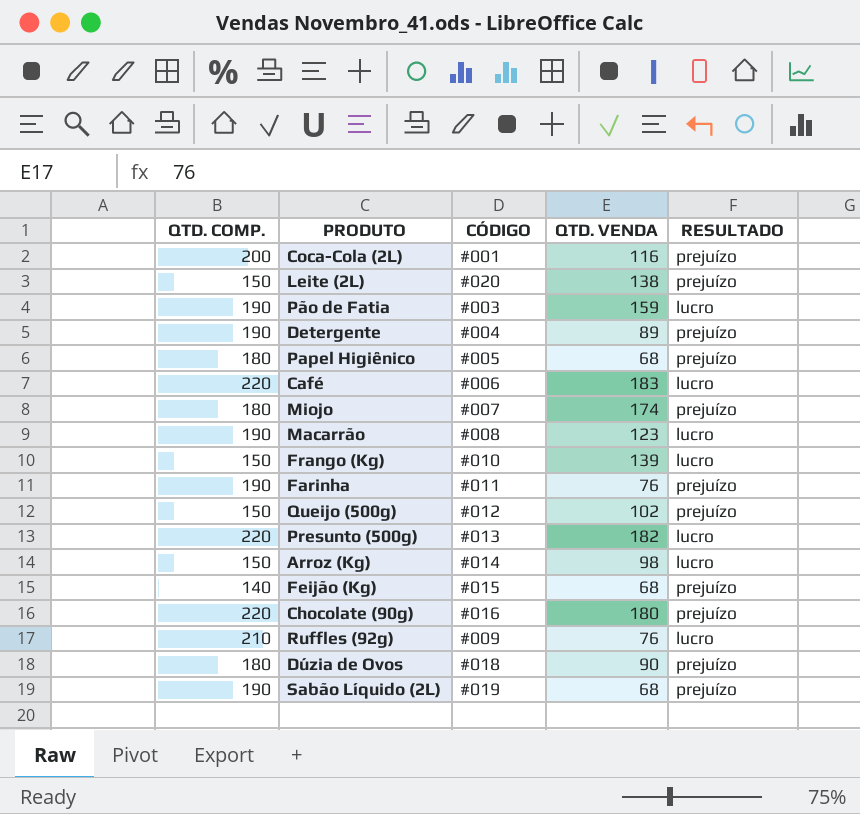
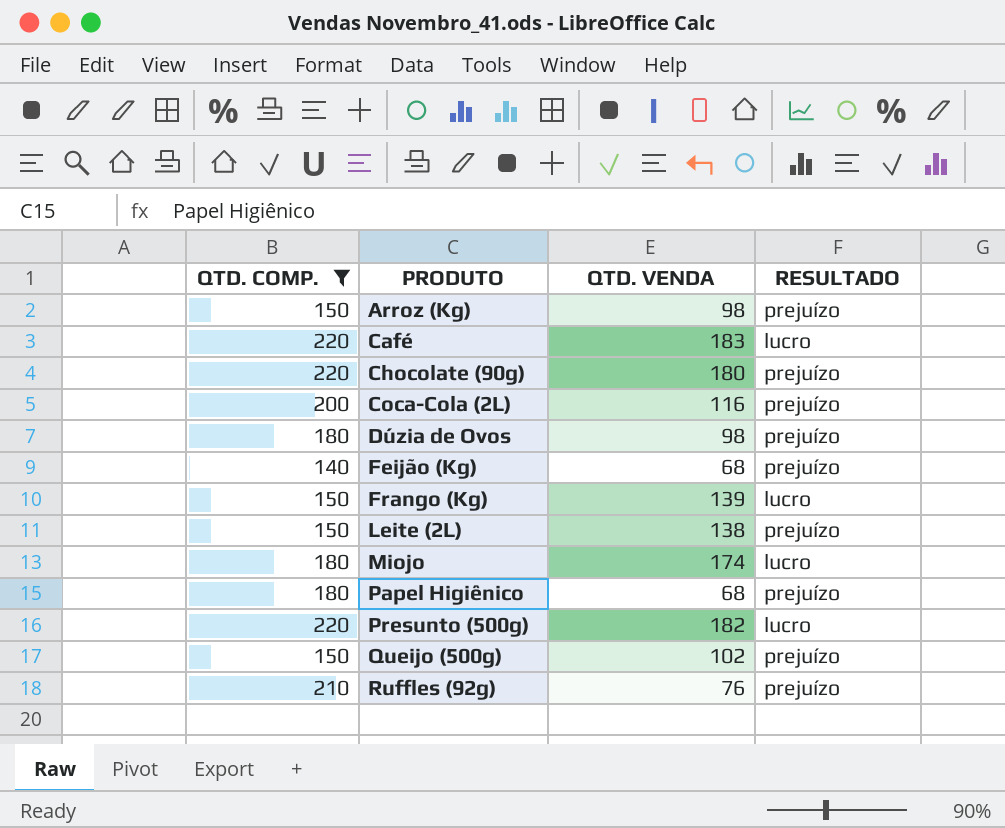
filter: none -> QTD. COMP. != 190
row order: none -> PRODUTO ascending
column CÓDIGO | position: 3 -> none
Arroz (Kg) | RESULTADO: lucro -> prejuízo
Dúzia de Ovos | QTD. VENDA: 90 -> 98
Miojo | RESULTADO: prejuízo -> lucro
Ruffles (92g) | RESULTADO: lucro -> prejuízo

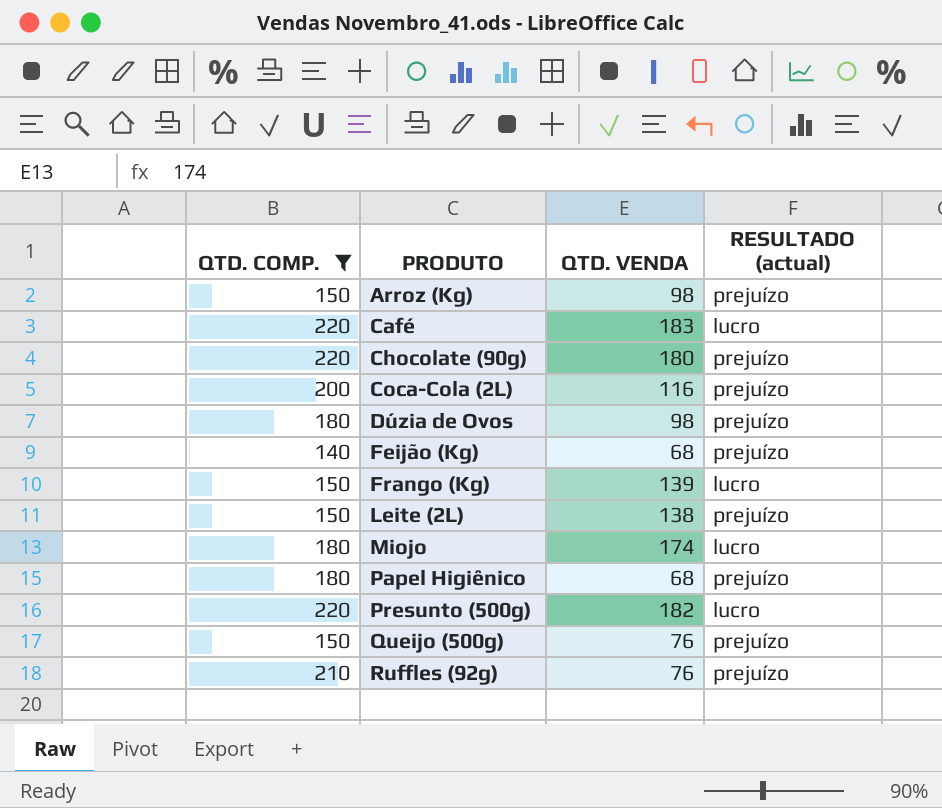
column name: RESULTADO -> RESULTADO (actual)
Queijo (500g) | QTD. VENDA: 102 -> 76

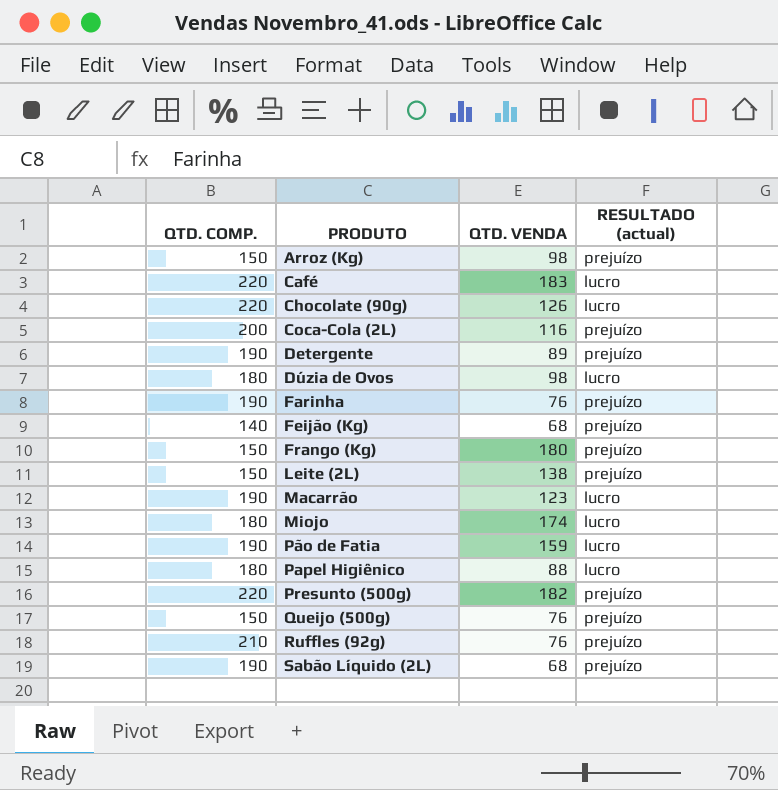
filter: QTD. COMP. != 190 -> none
Chocolate (90g) | QTD. VENDA: 180 -> 126
Chocolate (90g) | RESULTADO (actual): prejuízo -> lucro
Dúzia de Ovos | RESULTADO (actual): prejuízo -> lucro
Frango (Kg) | QTD. VENDA: 139 -> 180
Frango (Kg) | RESULTADO (actual): lucro -> prejuízo
Papel Higiênico | QTD. VENDA: 68 -> 88
Papel Higiênico | RESULTADO (actual): prejuízo -> lucro
Presunto (500g) | RESULTADO (actual): lucro -> prejuízo

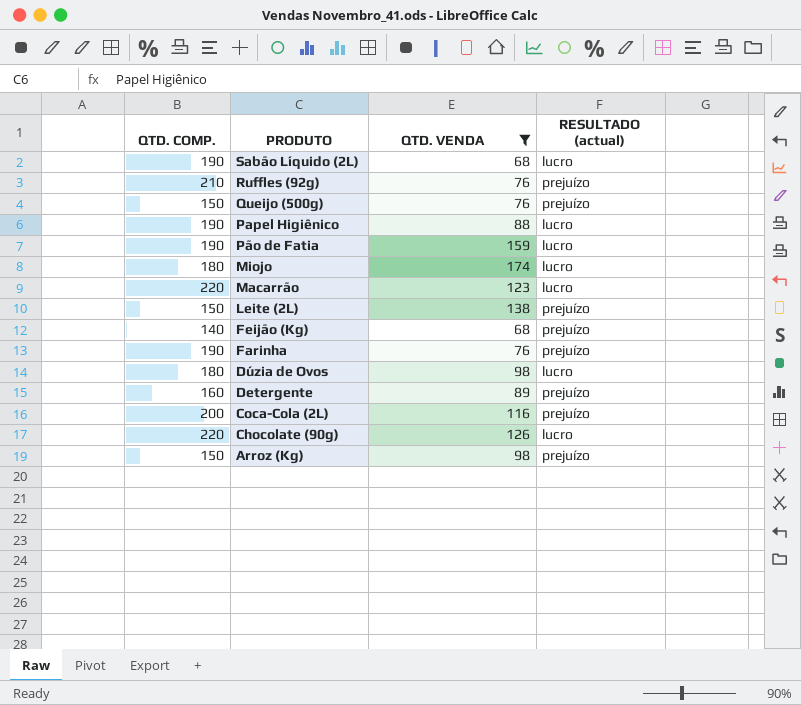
filter: none -> QTD. VENDA <= 174
row order: PRODUTO ascending -> PRODUTO descending
Sabão Líquido (2L) | RESULTADO (actual): prejuízo -> lucro
Papel Higiênico | QTD. COMP.: 180 -> 190
Macarrão | QTD. COMP.: 190 -> 220
Detergente | QTD. COMP.: 190 -> 160

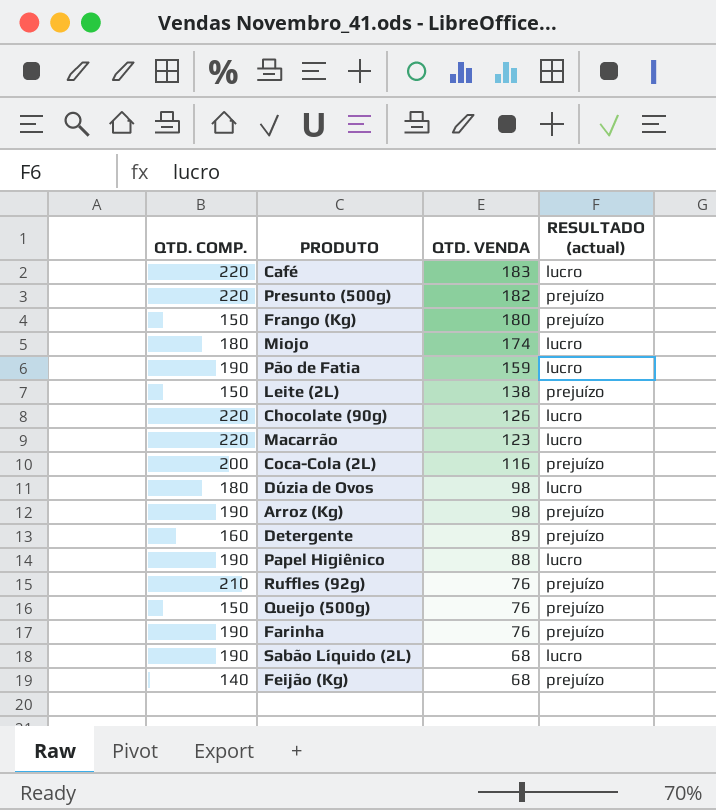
filter: QTD. VENDA <= 174 -> none
row order: PRODUTO descending -> QTD. VENDA descending
Arroz (Kg) | QTD. COMP.: 150 -> 190

